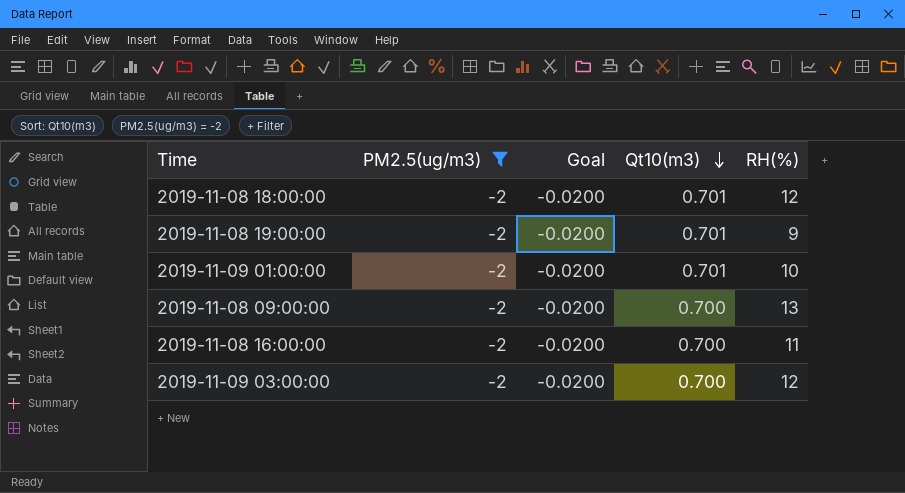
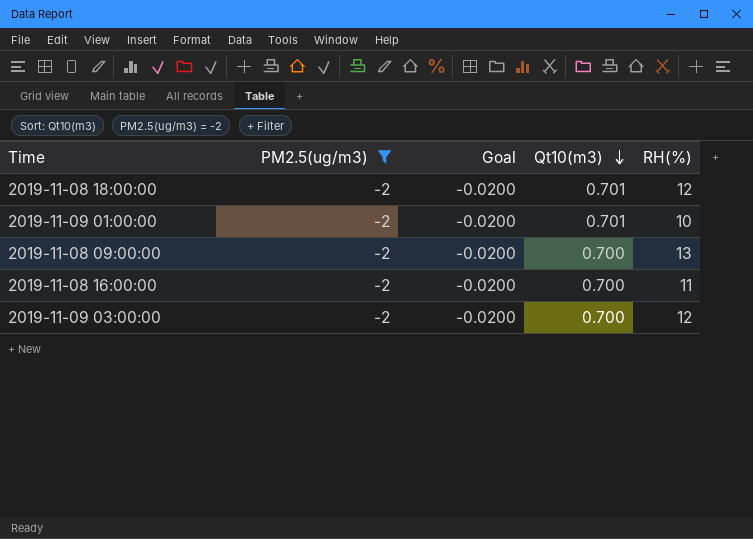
row 2019-11-08 19:00:00: -2 | -0.0200 | 0.701 | 9 -> none

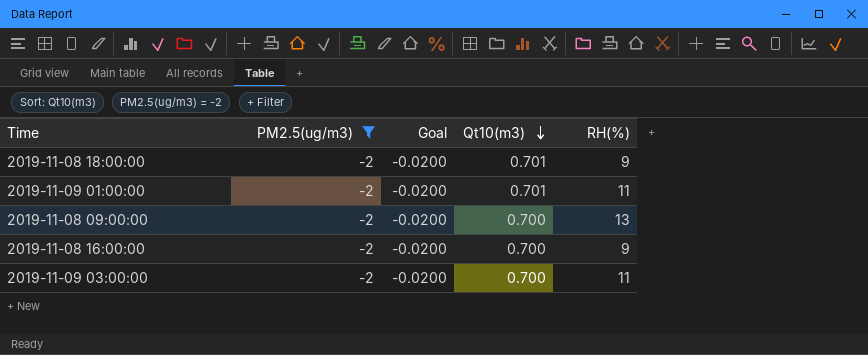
2019-11-08 18:00:00 | RH(%): 12 -> 9
2019-11-09 01:00:00 | RH(%): 10 -> 11
2019-11-08 16:00:00 | RH(%): 11 -> 9
2019-11-09 03:00:00 | RH(%): 12 -> 11

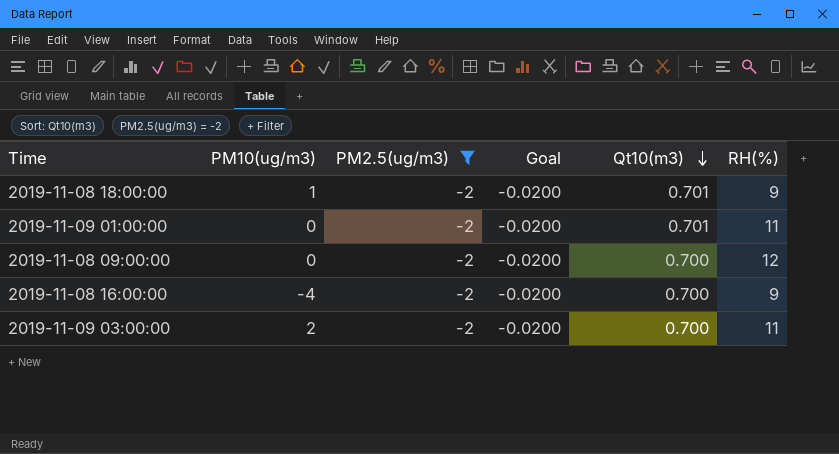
column PM10(ug/m3) | position: none -> 2
2019-11-08 09:00:00 | RH(%): 13 -> 12

